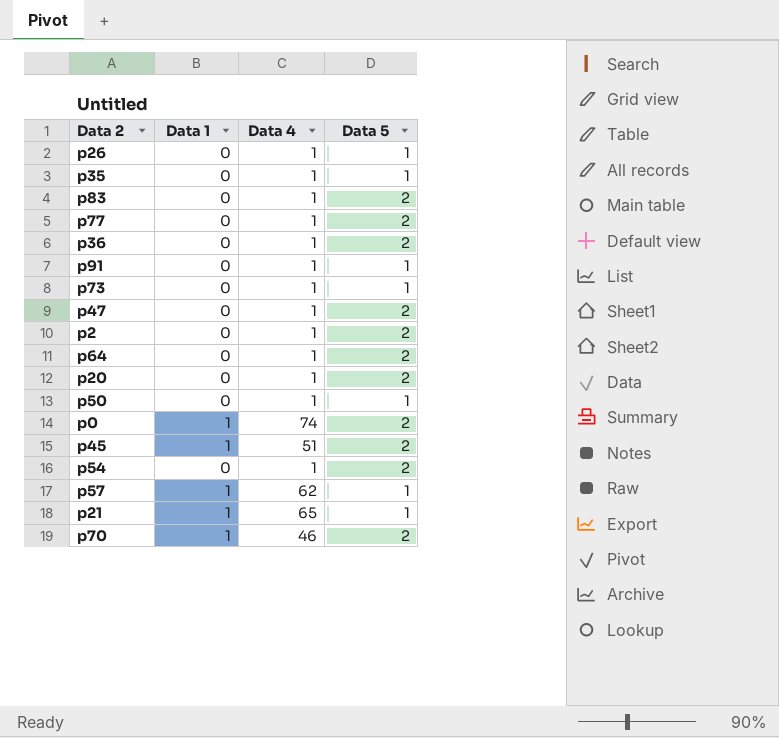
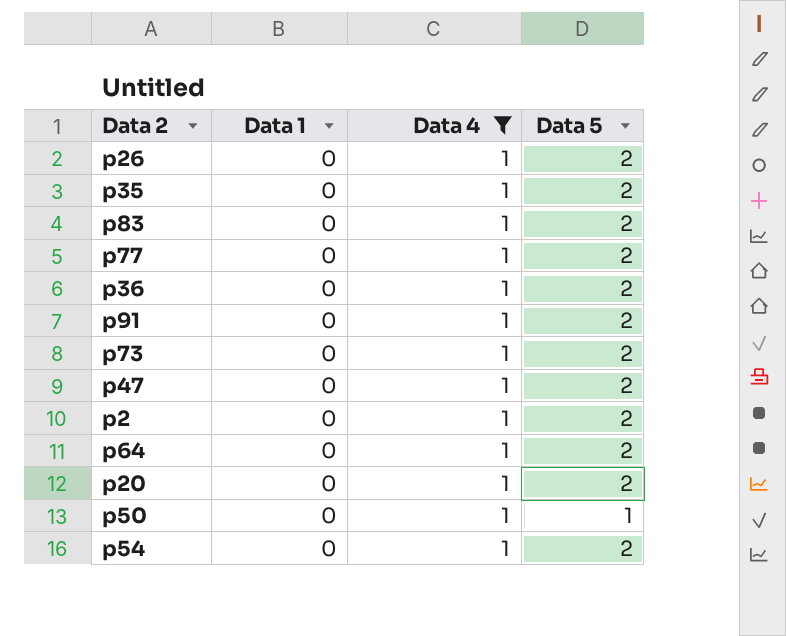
filter: none -> Data 4 = 1
p26 | Data 5: 1 -> 2
p35 | Data 5: 1 -> 2
p91 | Data 5: 1 -> 2
p73 | Data 5: 1 -> 2

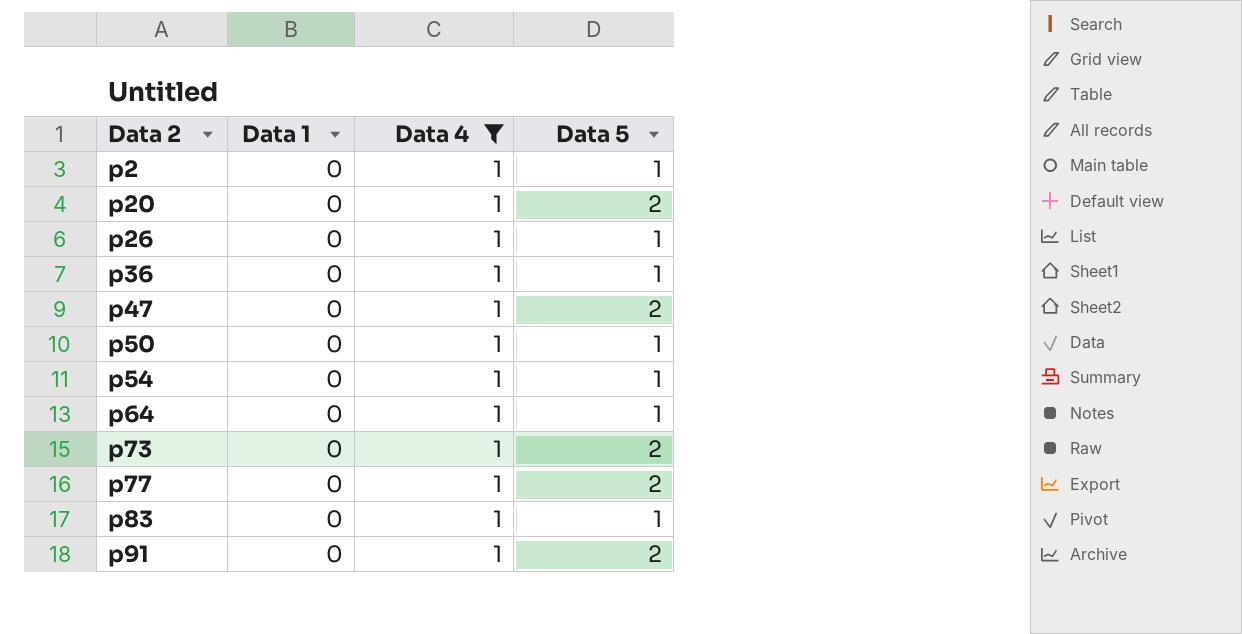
row order: none -> Data 2 ascending
row p35: 0 | 1 | 2 -> none
p2 | Data 5: 2 -> 1
p26 | Data 5: 2 -> 1
p36 | Data 5: 2 -> 1
p54 | Data 5: 2 -> 1
p64 | Data 5: 2 -> 1
p83 | Data 5: 2 -> 1

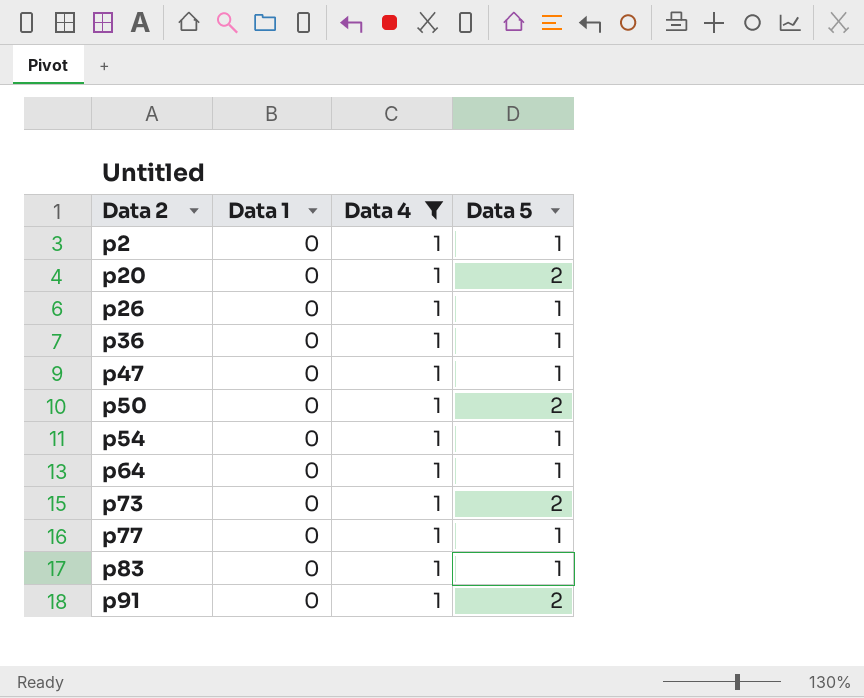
p47 | Data 5: 2 -> 1
p50 | Data 5: 1 -> 2
p77 | Data 5: 2 -> 1

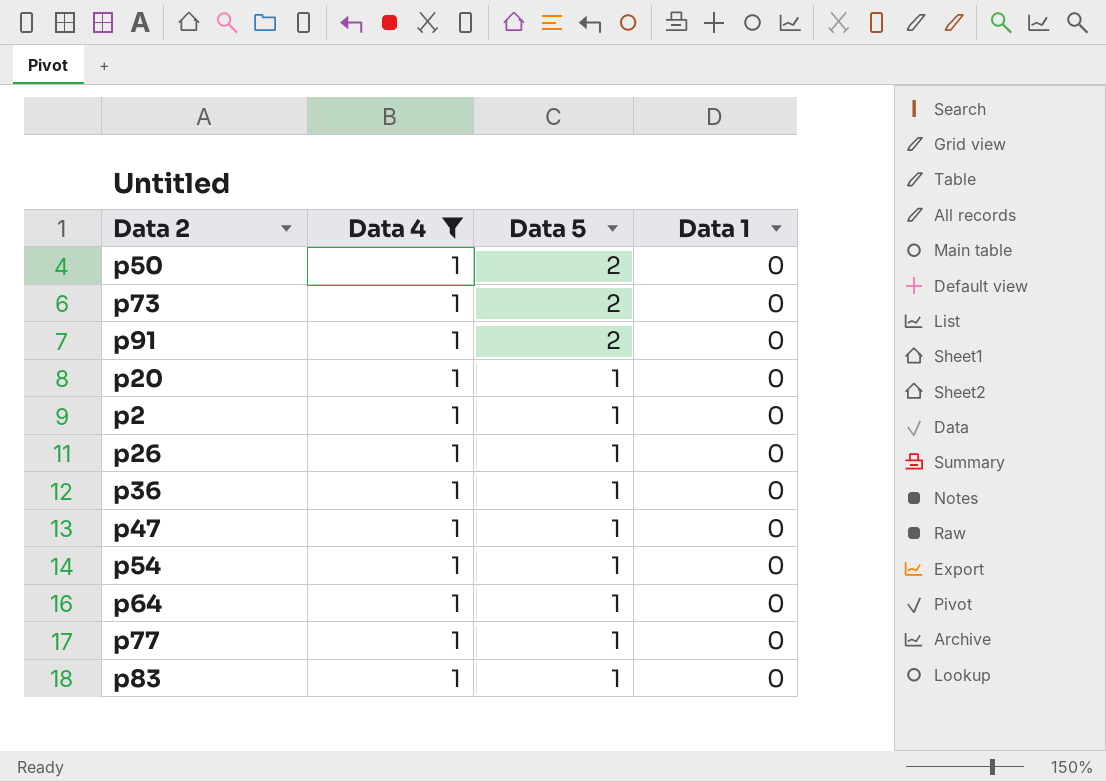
row order: Data 2 ascending -> Data 5 descending
column Data 1 | position: 2 -> 4
p20 | Data 5: 2 -> 1

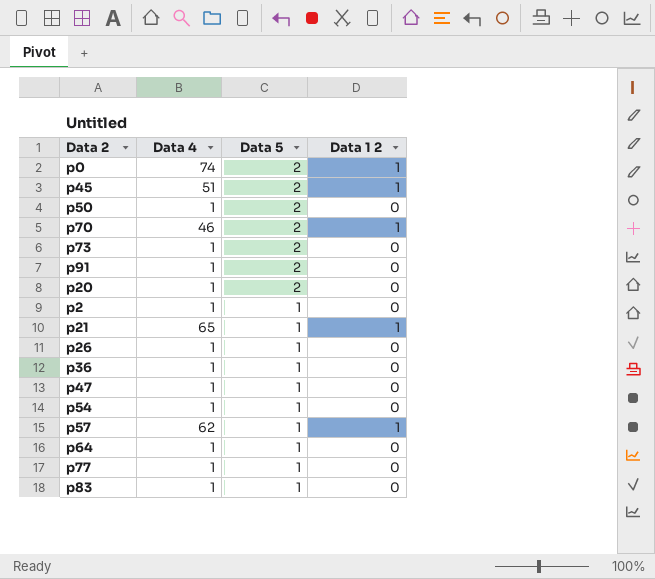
filter: Data 4 = 1 -> none
column name: Data 1 -> Data 1 2
p20 | Data 5: 1 -> 2

